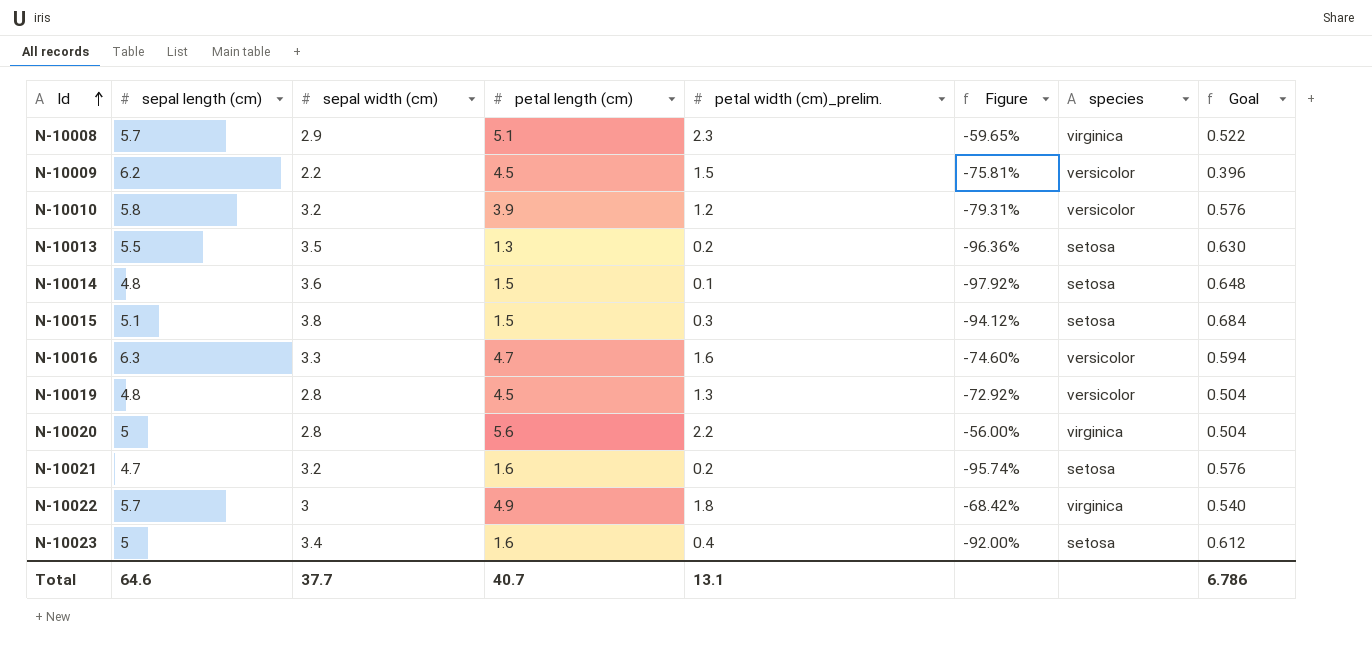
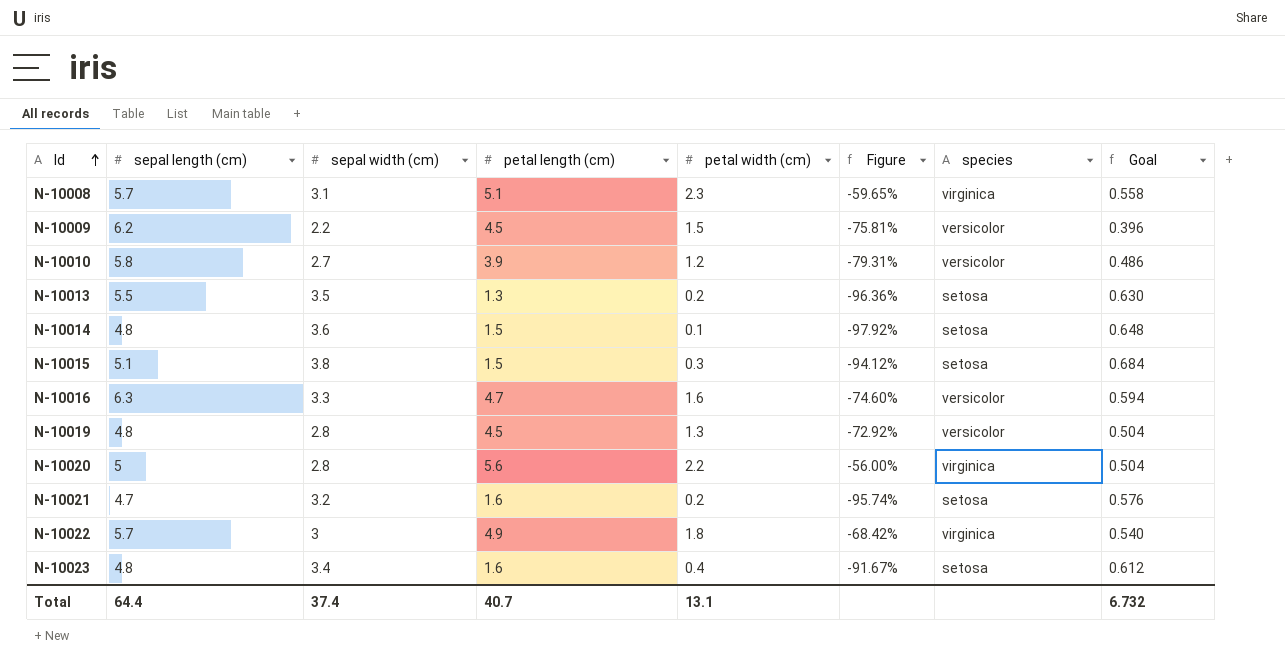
column name: petal width (cm)_prelim. -> petal width (cm)
N-10008 | sepal width (cm): 2.9 -> 3.1
N-10008 | Goal: 0.522 -> 0.558
N-10010 | sepal width (cm): 3.2 -> 2.7
N-10010 | Goal: 0.576 -> 0.486
N-10023 | sepal length (cm): 5 -> 4.8
N-10023 | Figure: -92.00% -> -91.67%
Total | sepal length (cm): 64.6 -> 64.4
Total | sepal width (cm): 37.7 -> 37.4
Total | Goal: 6.786 -> 6.732

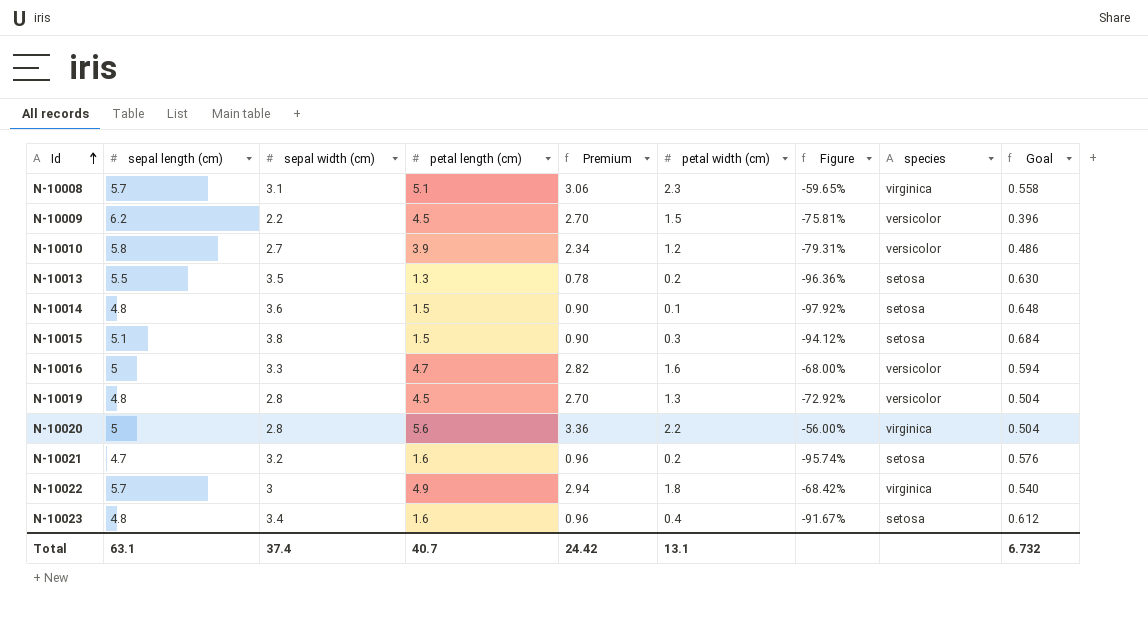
column Premium | formula: none -> [petal length (cm)] * 0.6
N-10016 | sepal length (cm): 6.3 -> 5
N-10016 | Figure: -74.60% -> -68.00%
Total | sepal length (cm): 64.4 -> 63.1

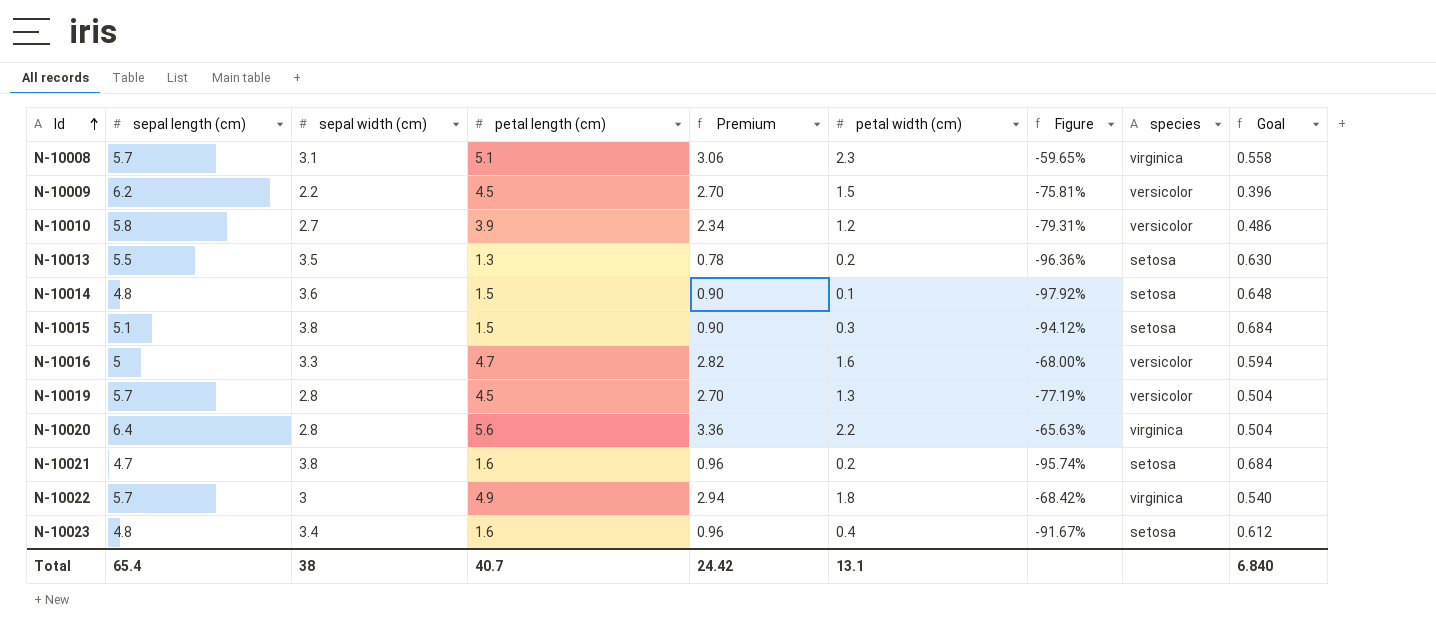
N-10019 | sepal length (cm): 4.8 -> 5.7
N-10019 | Figure: -72.92% -> -77.19%
N-10020 | sepal length (cm): 5 -> 6.4
N-10020 | Figure: -56.00% -> -65.63%
N-10021 | sepal width (cm): 3.2 -> 3.8
N-10021 | Goal: 0.576 -> 0.684
Total | sepal length (cm): 63.1 -> 65.4
Total | sepal width (cm): 37.4 -> 38
Total | Goal: 6.732 -> 6.840

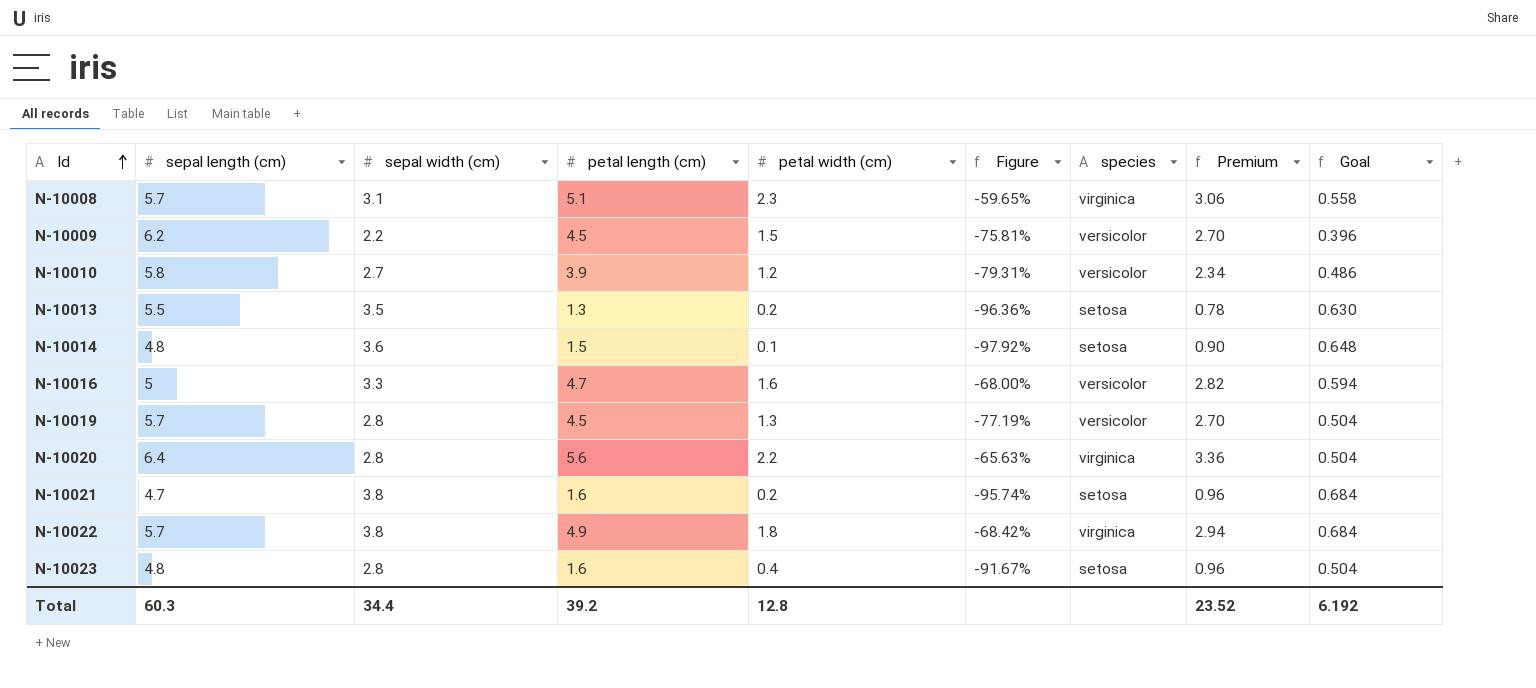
column Premium | position: 5 -> 8
row N-10015: 5.1 | 3.8 | 1.5 | 0.90 | 0.3 | -94.12% | setosa | 0.684 -> none
N-10022 | sepal width (cm): 3 -> 3.8
N-10022 | Goal: 0.540 -> 0.684
N-10023 | sepal width (cm): 3.4 -> 2.8
N-10023 | Goal: 0.612 -> 0.504
Total | sepal length (cm): 65.4 -> 60.3
Total | sepal width (cm): 38 -> 34.4
Total | petal length (cm): 40.7 -> 39.2
Total | petal width (cm): 13.1 -> 12.8
Total | Premium: 24.42 -> 23.52
Total | Goal: 6.840 -> 6.192

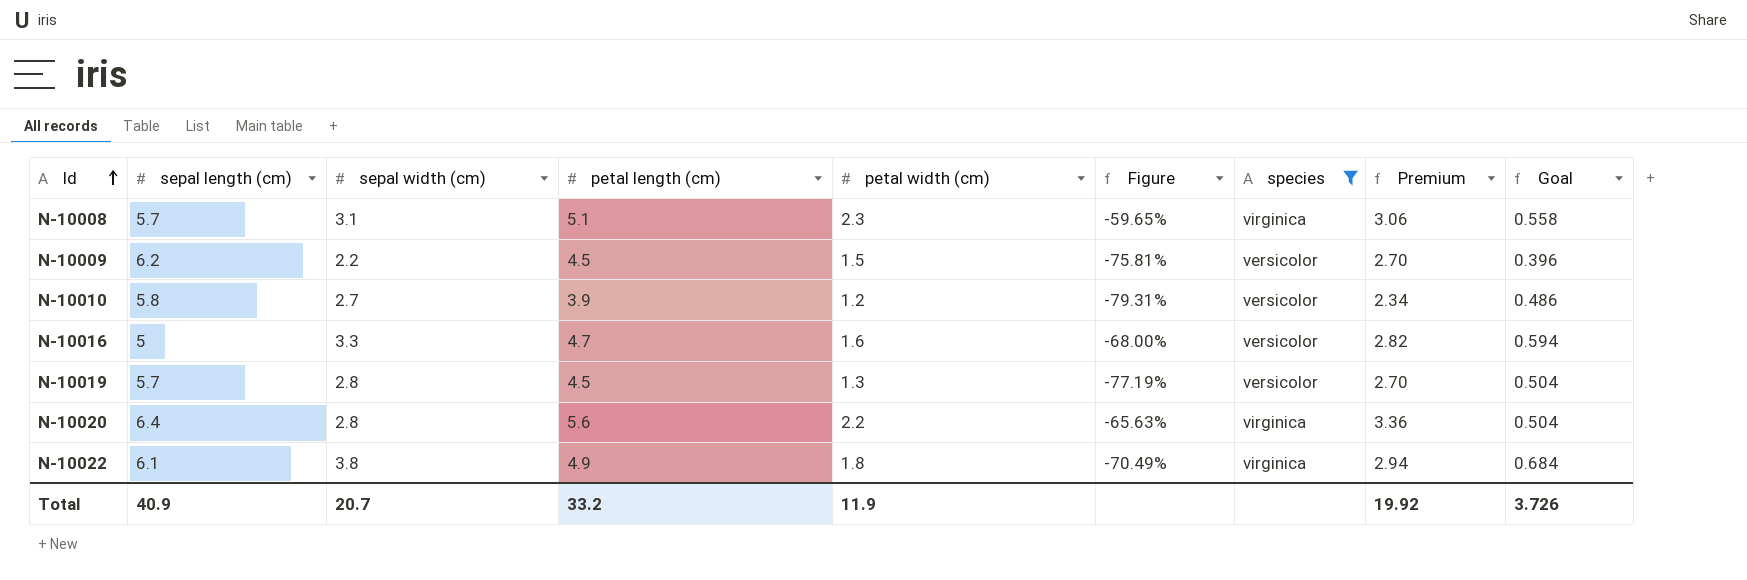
filter: none -> species != setosa
N-10022 | sepal length (cm): 5.7 -> 6.1
N-10022 | Figure: -68.42% -> -70.49%
Total | sepal length (cm): 60.3 -> 40.9
Total | sepal width (cm): 34.4 -> 20.7
Total | petal length (cm): 39.2 -> 33.2
Total | petal width (cm): 12.8 -> 11.9
Total | Premium: 23.52 -> 19.92
Total | Goal: 6.192 -> 3.726

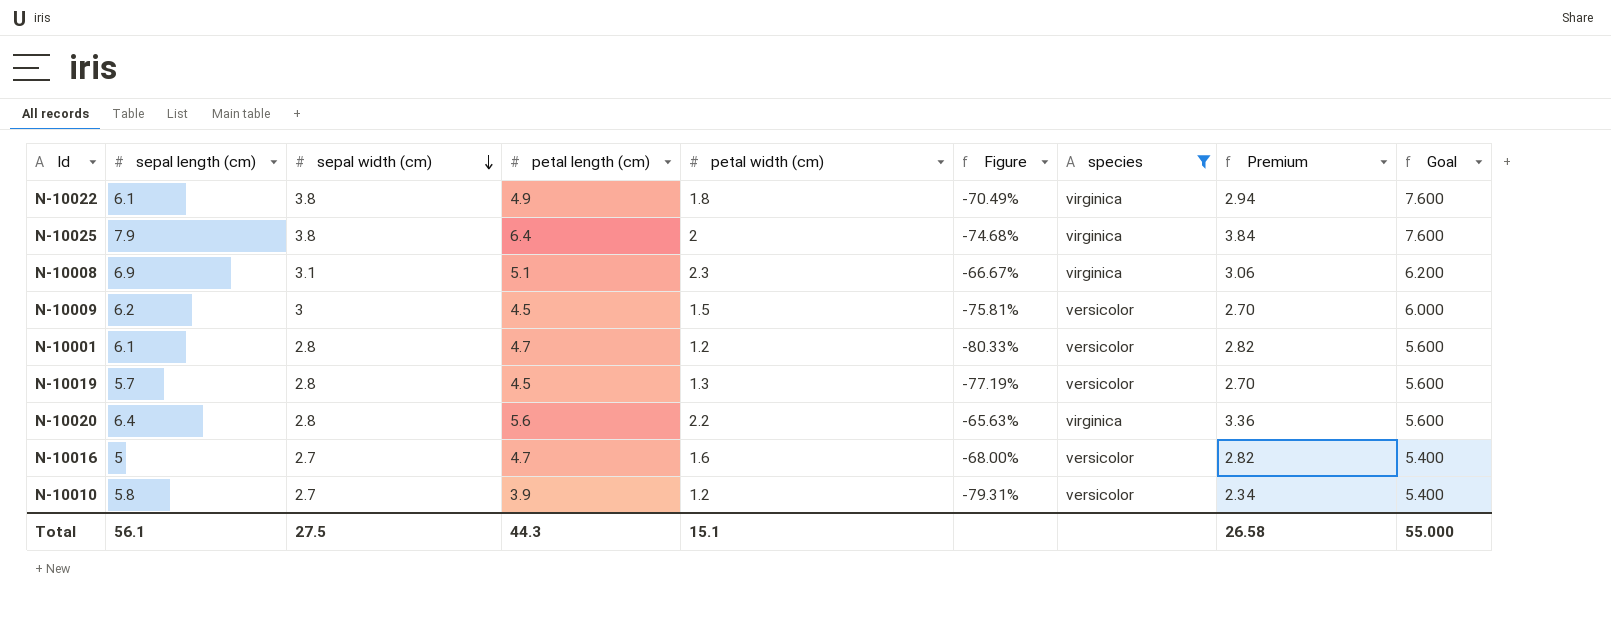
row order: Id ascending -> sepal width (cm) descending
column Goal | formula: [sepal width (cm)] * 0.18 -> [sepal width (cm)] * 2
row N-10025: none -> 7.9 | 3.8 | 6.4 | 2 | -74.68% | virginica | 3.84 | 7.600
N-10008 | sepal length (cm): 5.7 -> 6.9
N-10008 | Figure: -59.65% -> -66.67%
N-10009 | sepal width (cm): 2.2 -> 3
row N-10001: none -> 6.1 | 2.8 | 4.7 | 1.2 | -80.33% | versicolor | 2.82 | 5.600
N-10016 | sepal width (cm): 3.3 -> 2.7
Total | sepal length (cm): 40.9 -> 56.1
Total | sepal width (cm): 20.7 -> 27.5
Total | petal length (cm): 33.2 -> 44.3
Total | petal width (cm): 11.9 -> 15.1
Total | Premium: 19.92 -> 26.58
Total | Goal: 3.726 -> 55.000

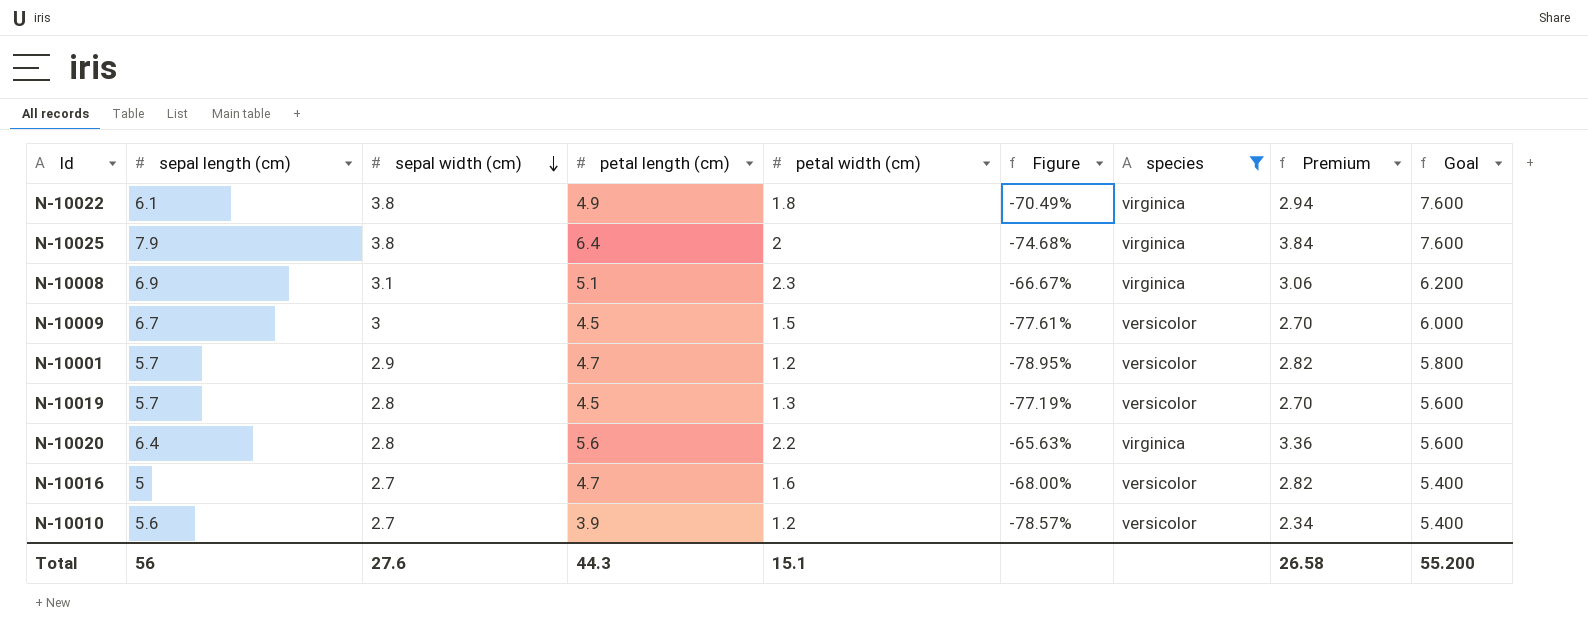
N-10009 | sepal length (cm): 6.2 -> 6.7
N-10009 | Figure: -75.81% -> -77.61%
N-10001 | sepal length (cm): 6.1 -> 5.7
N-10001 | sepal width (cm): 2.8 -> 2.9
N-10001 | Figure: -80.33% -> -78.95%
N-10001 | Goal: 5.600 -> 5.800
N-10010 | sepal length (cm): 5.8 -> 5.6
N-10010 | Figure: -79.31% -> -78.57%
Total | sepal length (cm): 56.1 -> 56
Total | sepal width (cm): 27.5 -> 27.6
Total | Goal: 55.000 -> 55.200

